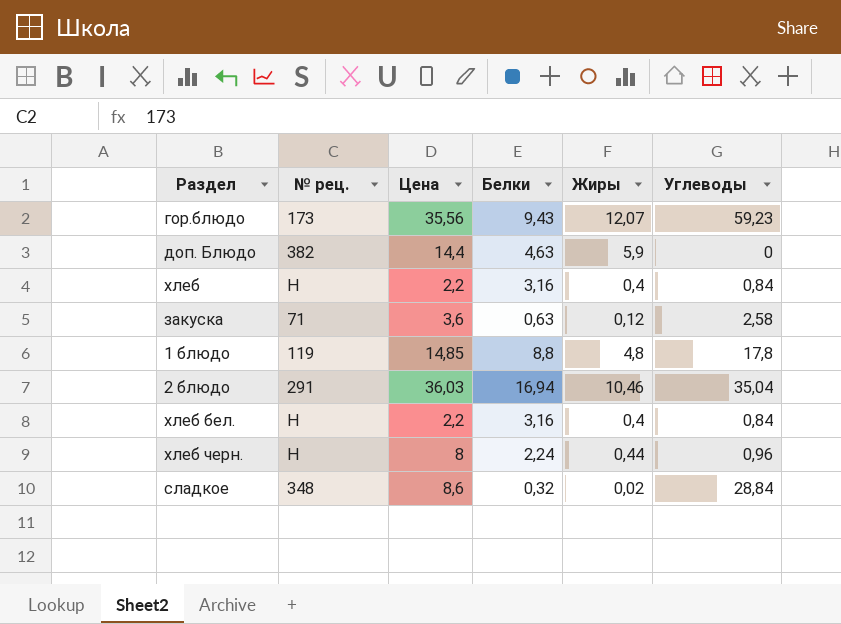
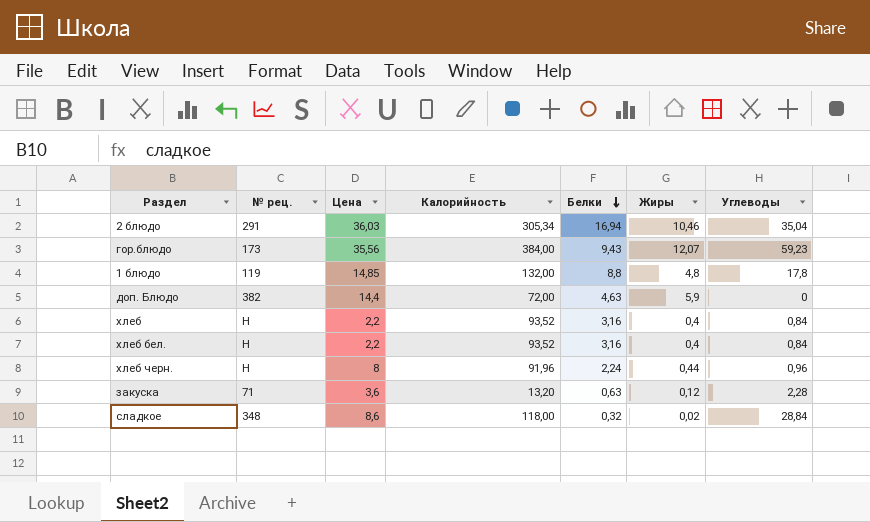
row order: none -> Белки descending
column Калорийность | position: none -> 4
закуска | Углеводы: 2,58 -> 2,28

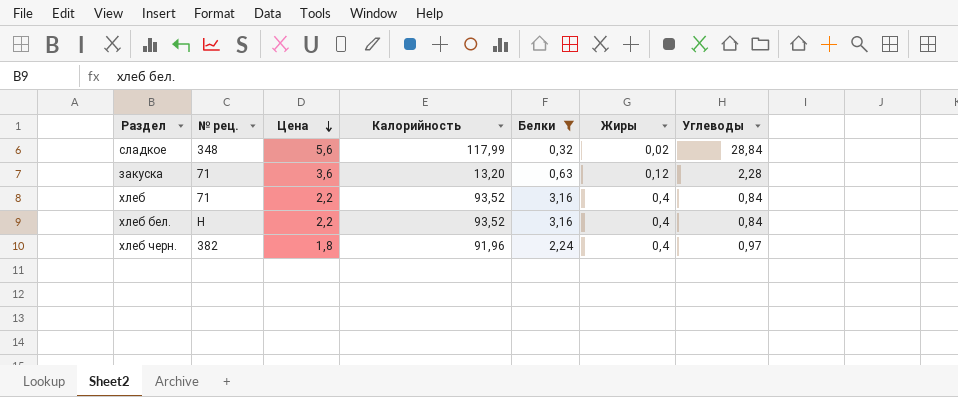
filter: none -> Белки <= 3,16
row order: Белки descending -> Цена descending
сладкое | Цена: 8,6 -> 5,6
сладкое | Калорийность: 118,00 -> 117,99
хлеб | № рец.: Н -> 71
хлеб черн. | № рец.: Н -> 382
хлеб черн. | Цена: 8 -> 1,8
хлеб черн. | Жиры: 0,44 -> 0,4
хлеб черн. | Углеводы: 0,96 -> 0,97

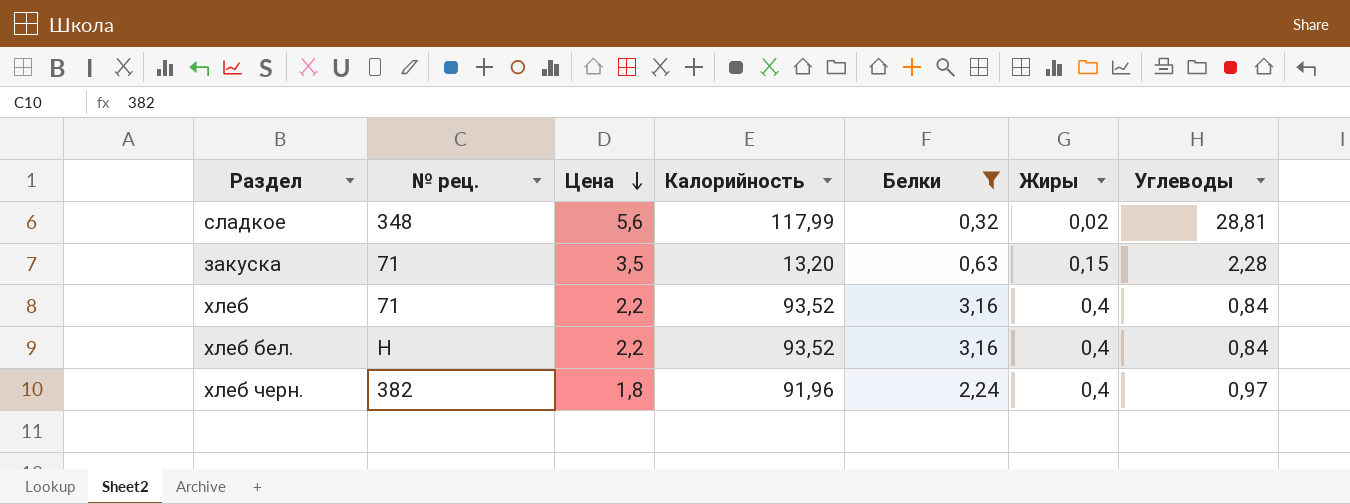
сладкое | Углеводы: 28,84 -> 28,81
закуска | Цена: 3,6 -> 3,5
закуска | Жиры: 0,12 -> 0,15

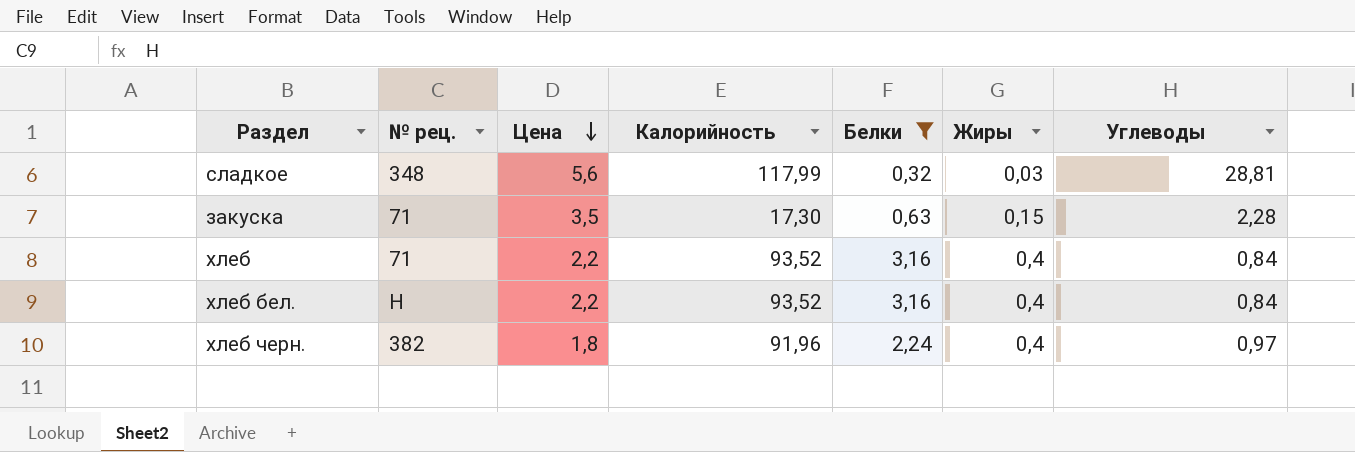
сладкое | Жиры: 0,02 -> 0,03
закуска | Калорийность: 13,20 -> 17,30

